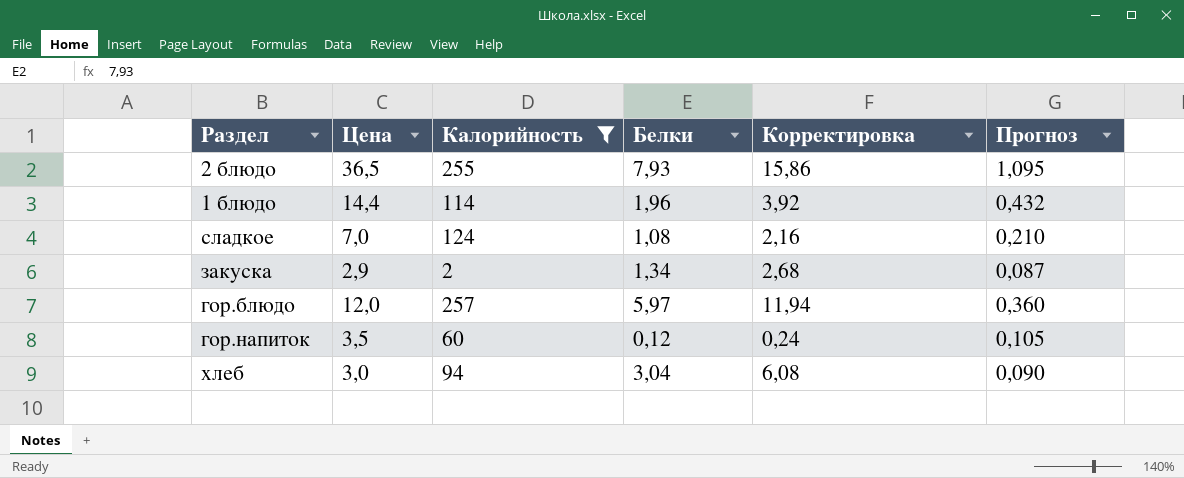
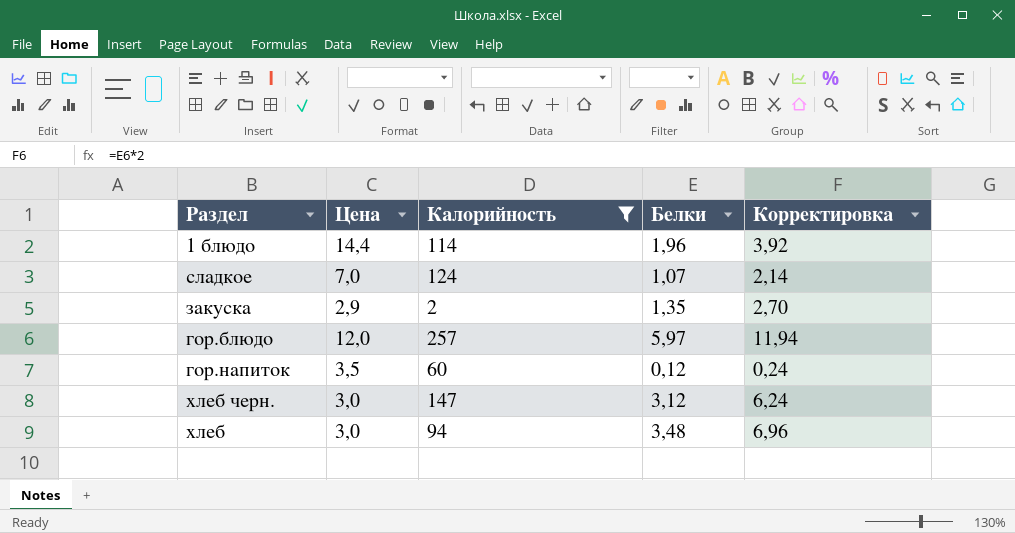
column Прогноз | formula: [Цена] * 0,03 -> none
row 2 блюдо: 36,5 | 255 | 7,93 | 15,86 | 1,095 -> none
сладкое | Белки: 1,08 -> 1,07
сладкое | Корректировка: 2,16 -> 2,14
закуска | Белки: 1,34 -> 1,35
закуска | Корректировка: 2,68 -> 2,70
row хлеб черн.: none -> 3,0 | 147 | 3,12 | 6,24
хлеб | Белки: 3,04 -> 3,48
хлеб | Корректировка: 6,08 -> 6,96

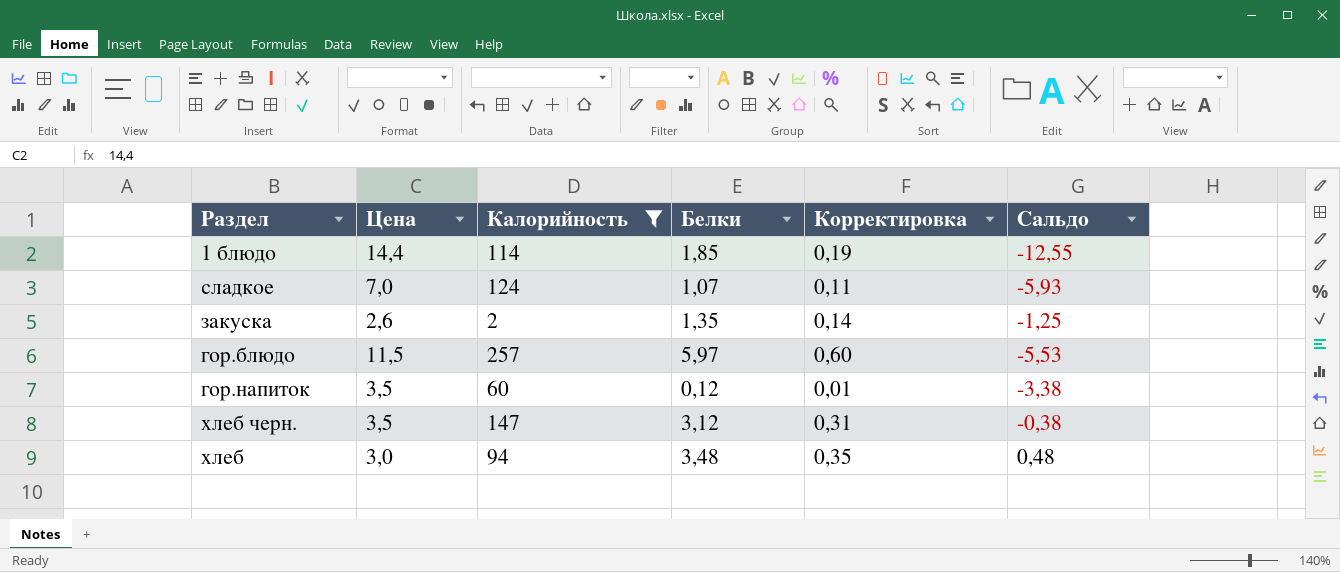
column Корректировка | formula: [Белки] * 2 -> [Белки] * 0,1
column Сальдо | formula: none -> [Белки] - [Цена]
1 блюдо | Белки: 1,96 -> 1,85
закуска | Цена: 2,9 -> 2,6
гор.блюдо | Цена: 12,0 -> 11,5
хлеб черн. | Цена: 3,0 -> 3,5

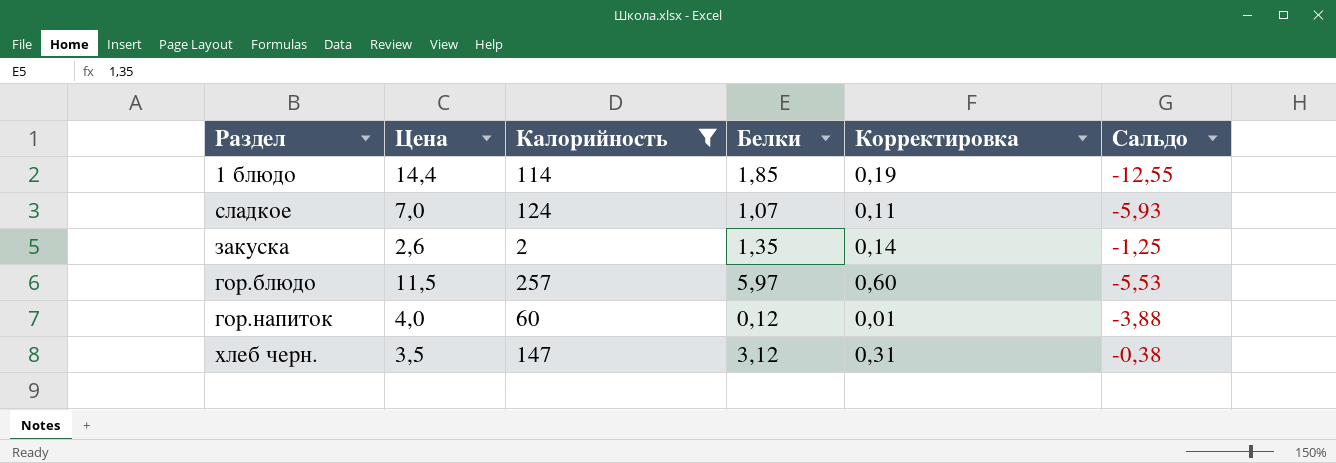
row хлеб: 3,0 | 94 | 3,48 | 0,35 | 0,48 -> none
гор.напиток | Цена: 3,5 -> 4,0
гор.напиток | Сальдо: -3,38 -> -3,88

